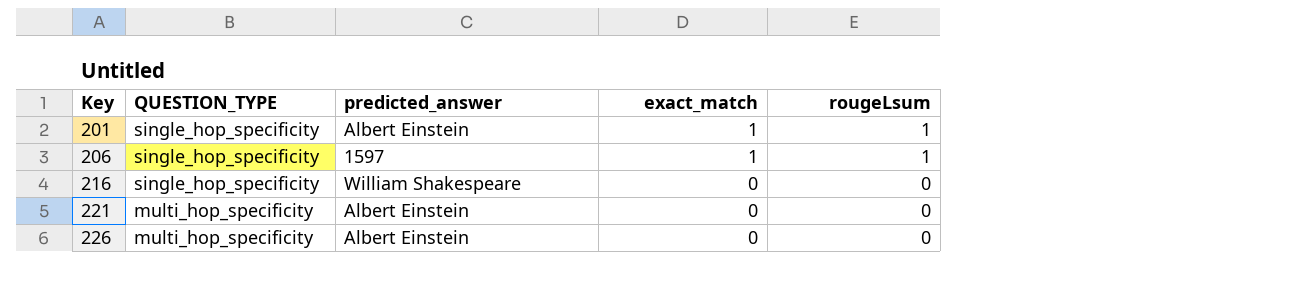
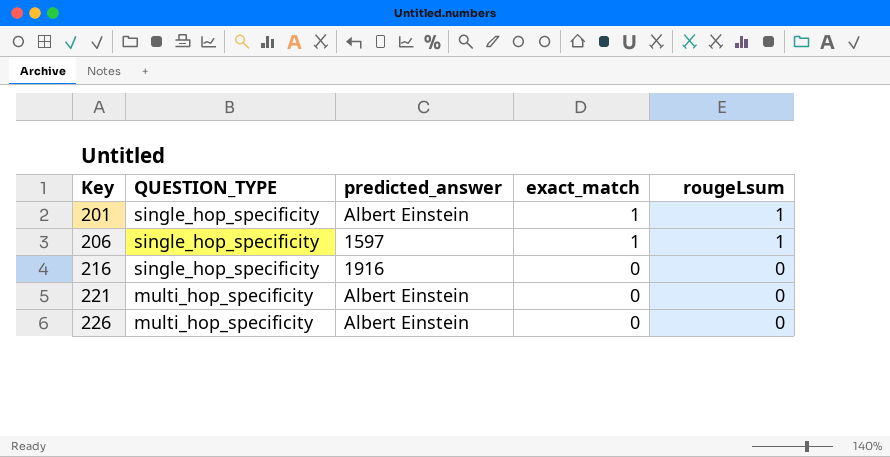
216 | predicted_answer: William Shakespeare -> 1916

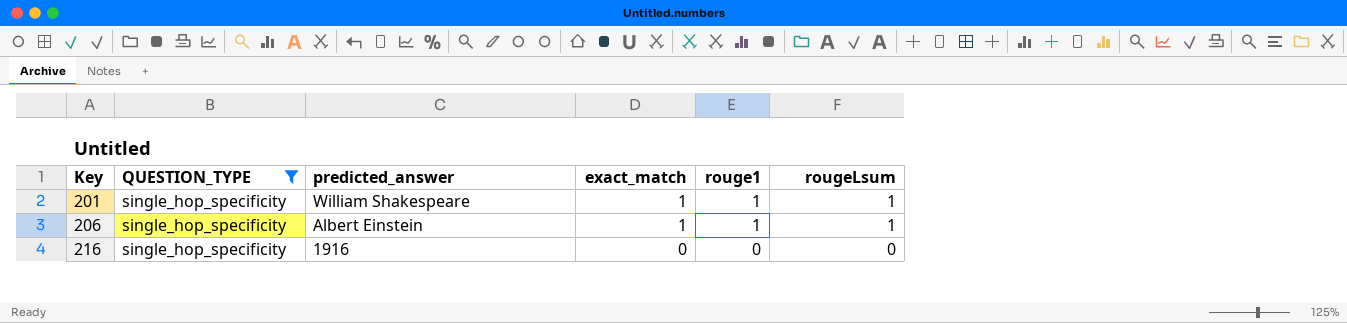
filter: none -> QUESTION_TYPE = single_hop_specificity
column rouge1 | position: none -> 5
201 | predicted_answer: Albert Einstein -> William Shakespeare
206 | predicted_answer: 1597 -> Albert Einstein

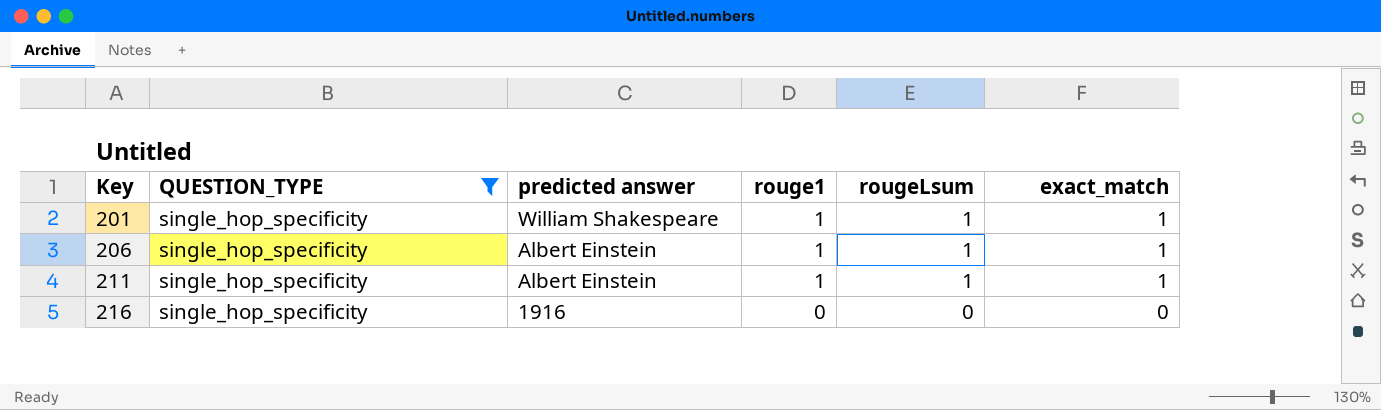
column name: predicted_answer -> predicted answer
column exact_match | position: 4 -> 6
row 211: none -> single_hop_specificity | Albert Einstein | 1 | 1 | 1

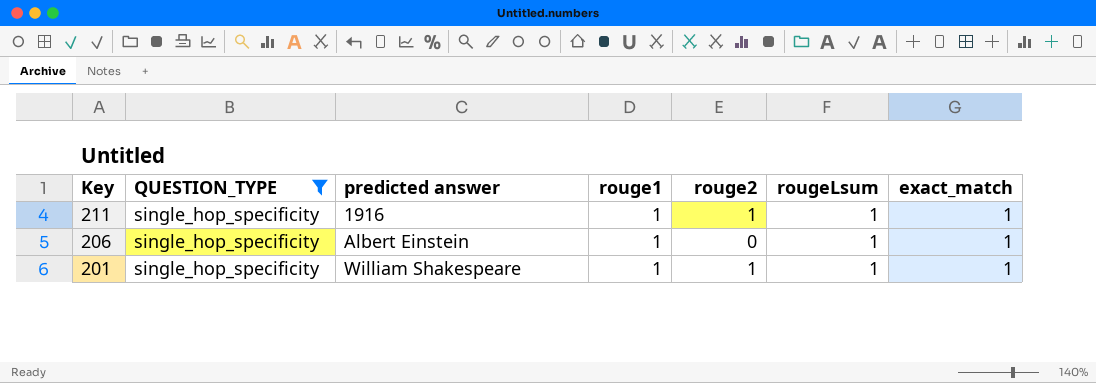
row order: Key ascending -> Key descending
column rouge2 | position: none -> 5
row 216: single_hop_specificity | 1916 | 0 | 0 | 0 -> none
211 | predicted answer: Albert Einstein -> 1916

